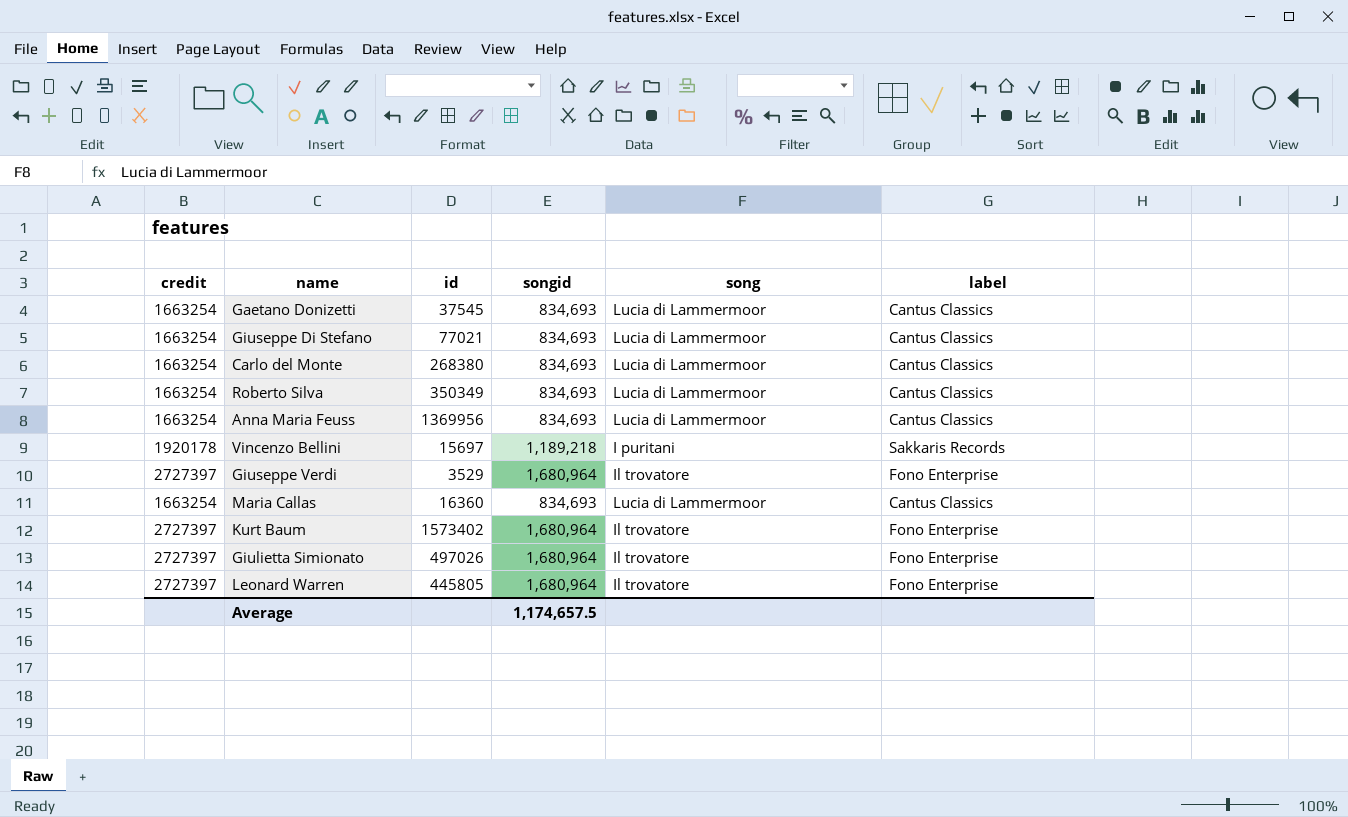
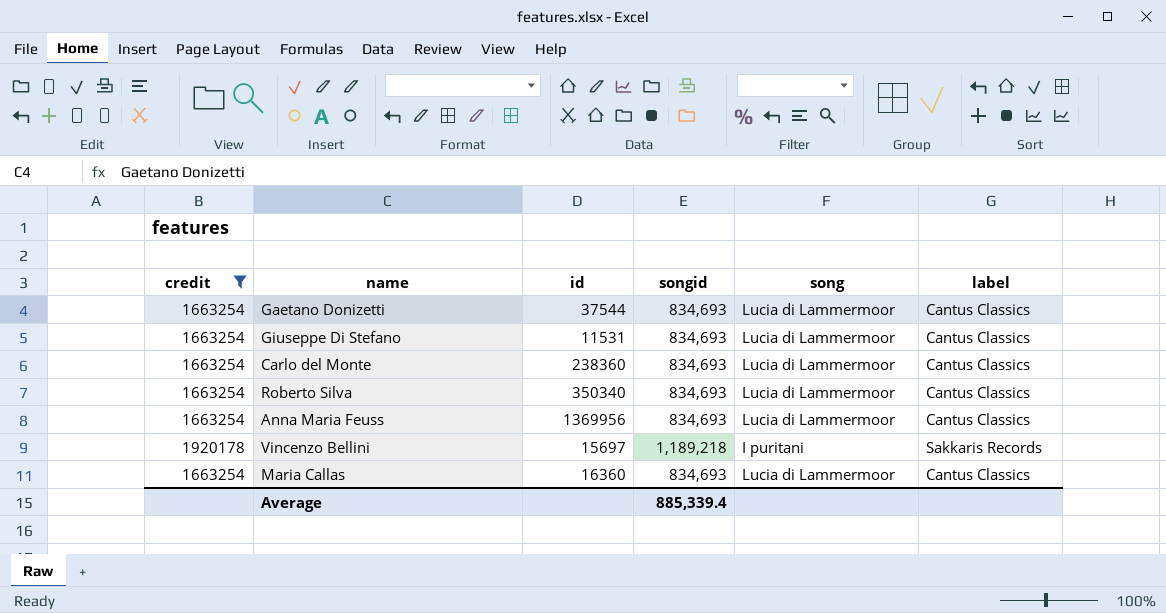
filter: none -> credit != 2727397
Gaetano Donizetti | id: 37545 -> 37544
Giuseppe Di Stefano | id: 77021 -> 11531
Carlo del Monte | id: 268380 -> 238360
Roberto Silva | id: 350349 -> 350340
Average | songid: 1,174,657.5 -> 885,339.4

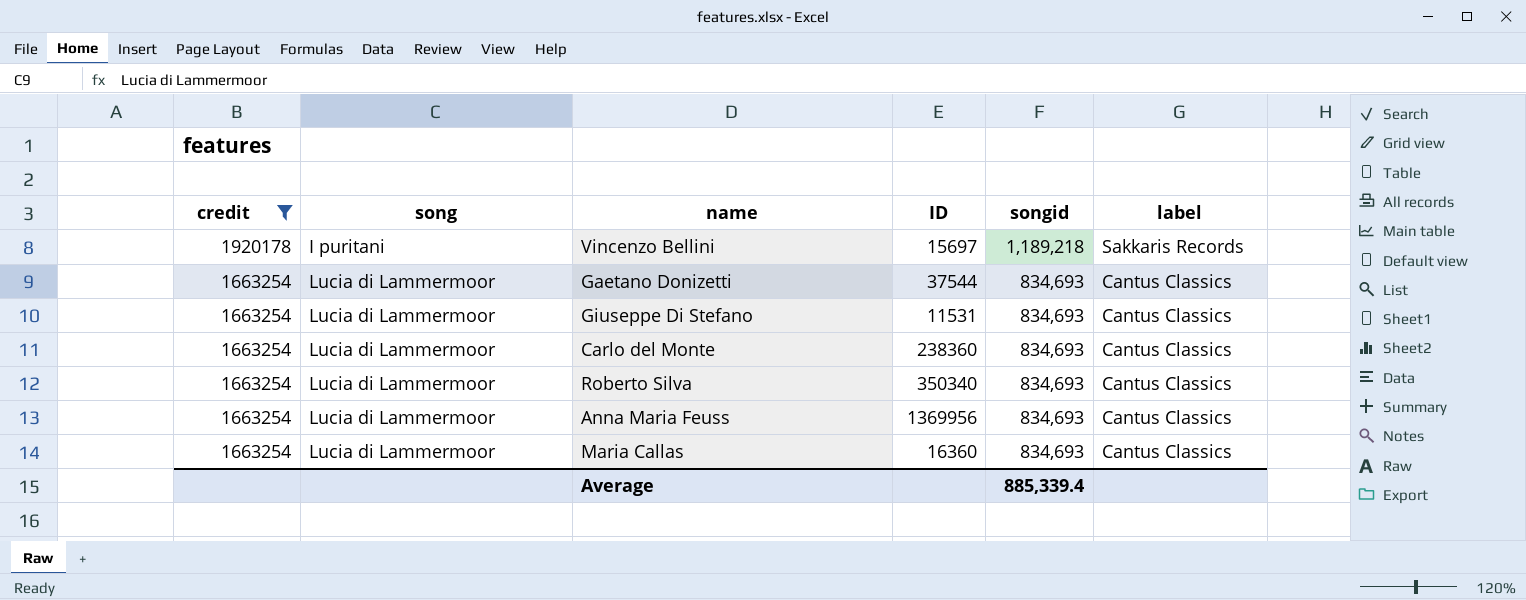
row order: none -> credit descending
column song | position: 5 -> 2
column name: id -> ID

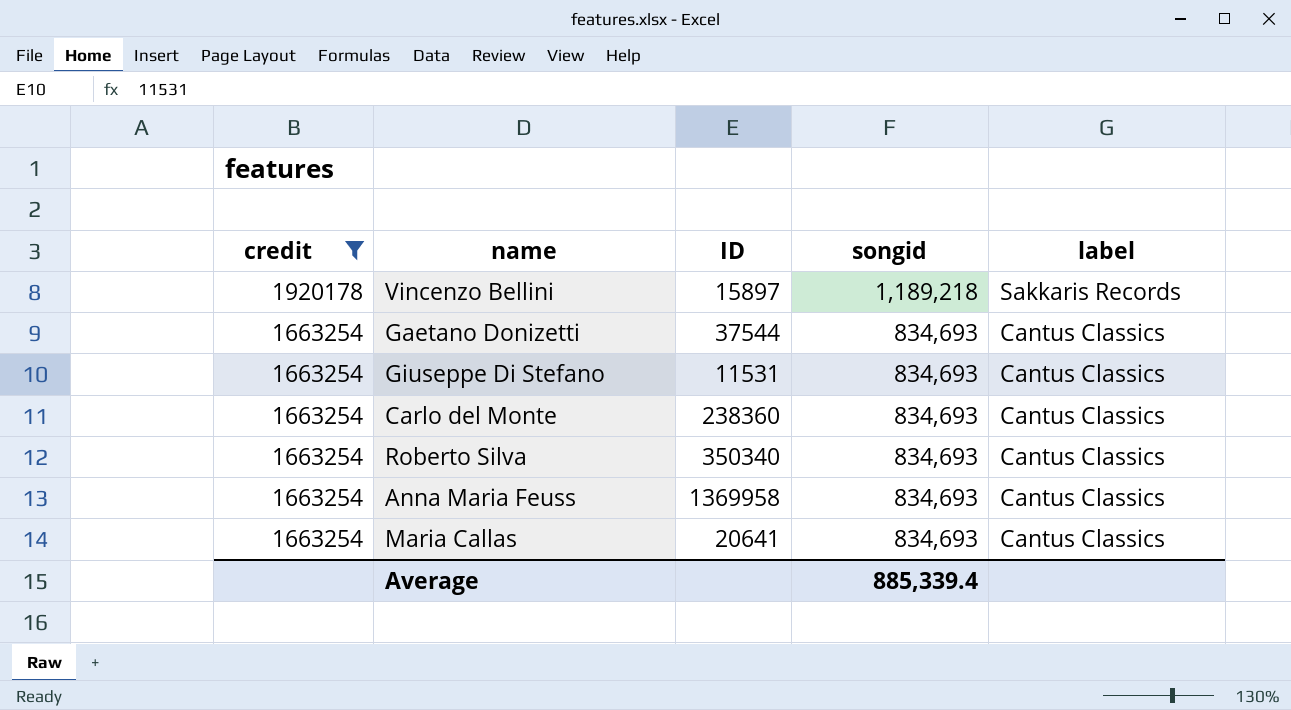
column song | position: 2 -> none
Vincenzo Bellini | ID: 15697 -> 15897
Anna Maria Feuss | ID: 1369956 -> 1369958
Maria Callas | ID: 16360 -> 20641

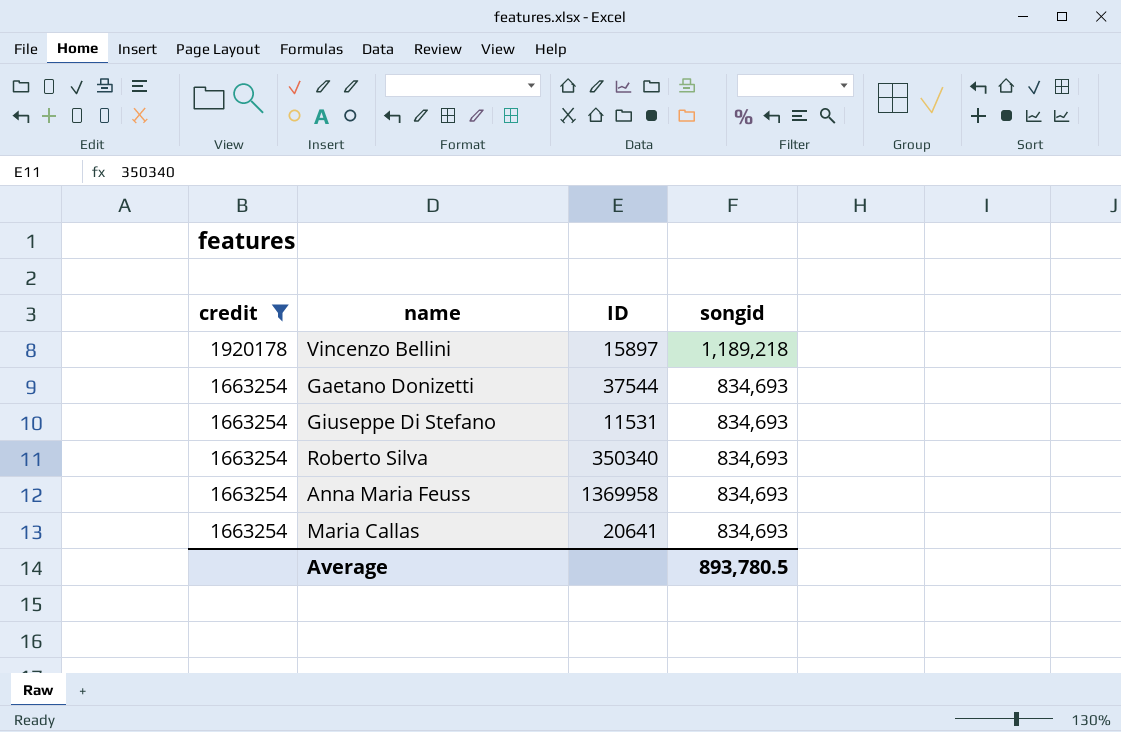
column label | position: 5 -> none
row Carlo del Monte: 1663254 | 238360 | 834,693 | Cantus Classics -> none
Average | songid: 885,339.4 -> 893,780.5

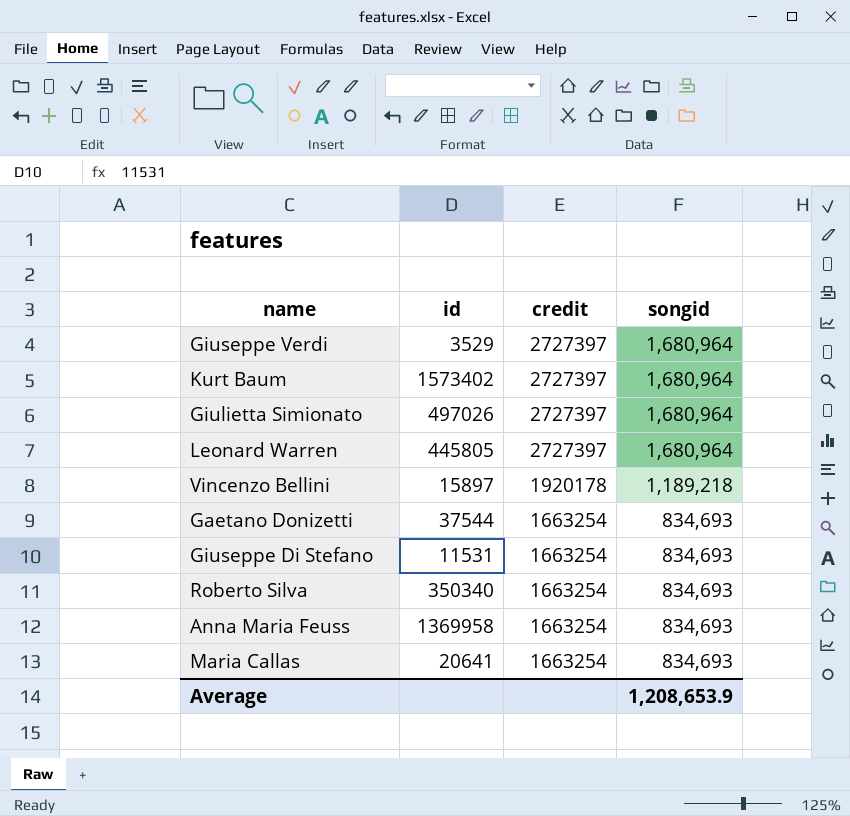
filter: credit != 2727397 -> none
column name: ID -> id
column credit | position: 1 -> 3
Average | songid: 893,780.5 -> 1,208,653.9

